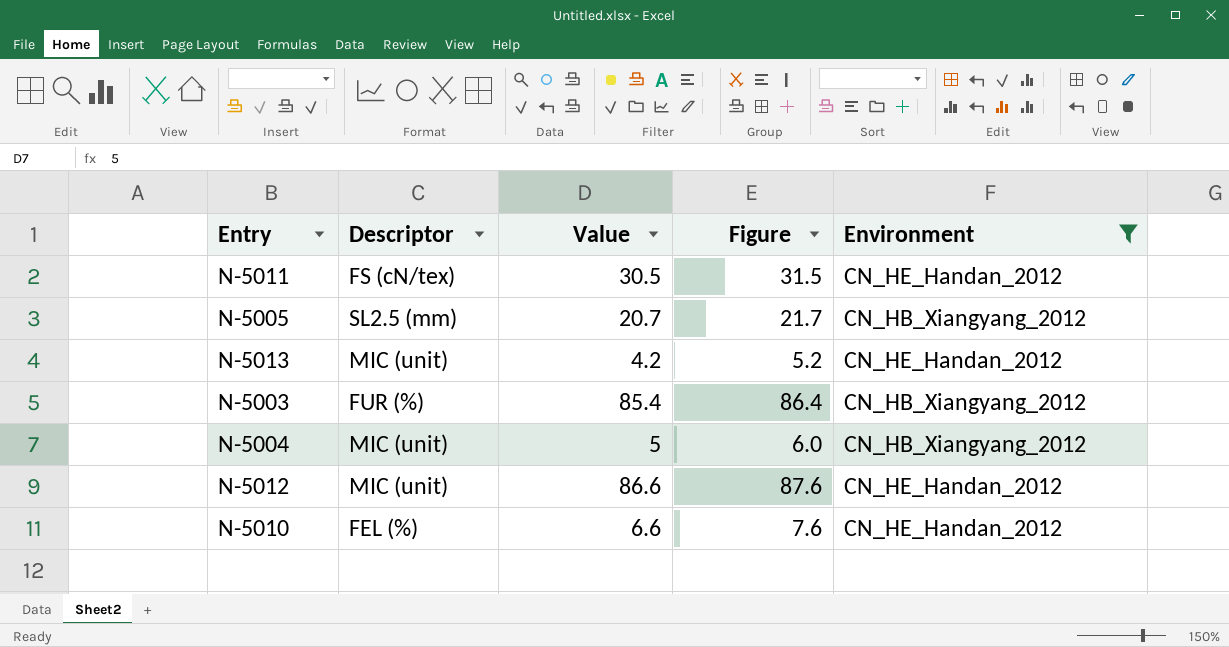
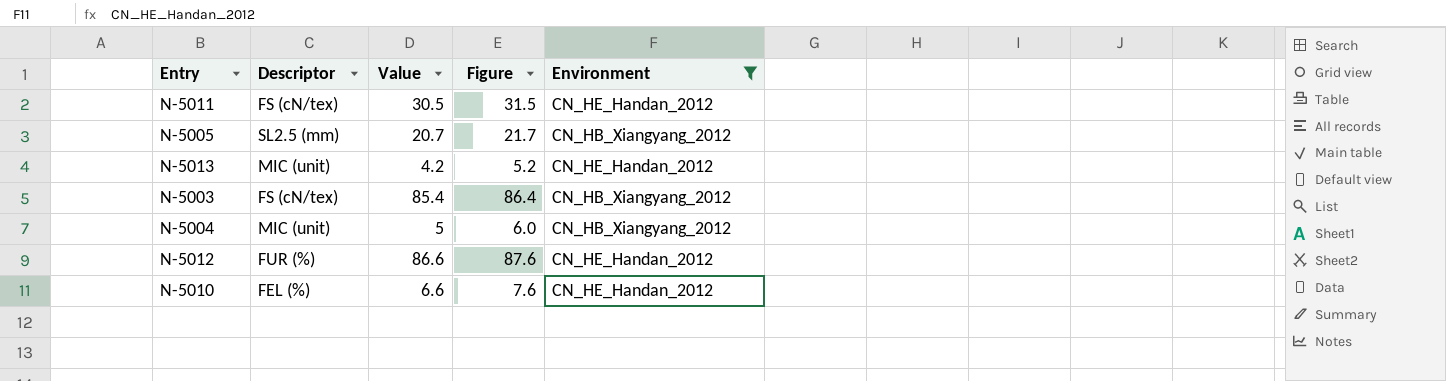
N-5003 | Descriptor: FUR (%) -> FS (cN/tex)
N-5012 | Descriptor: MIC (unit) -> FUR (%)

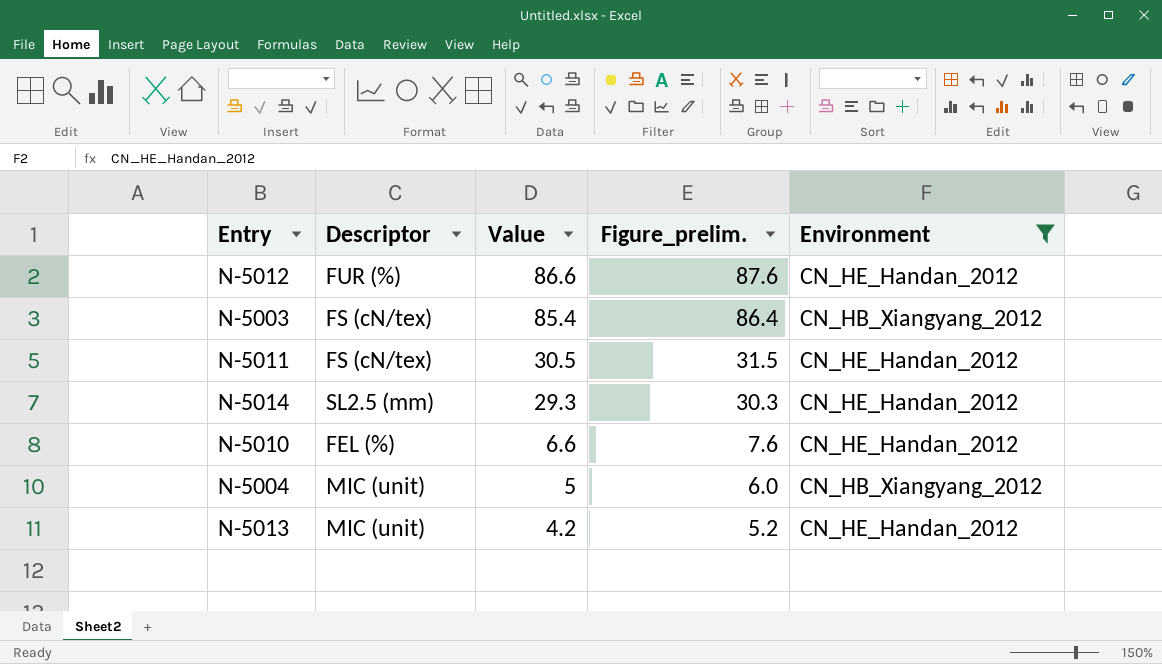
row order: none -> Value descending
column name: Figure -> Figure_prelim.
row N-5005: SL2.5 (mm) | 20.7 | 21.7 | CN_HB_Xiangyang_2012 -> none
row N-5014: none -> SL2.5 (mm) | 29.3 | 30.3 | CN_HE_Handan_2012

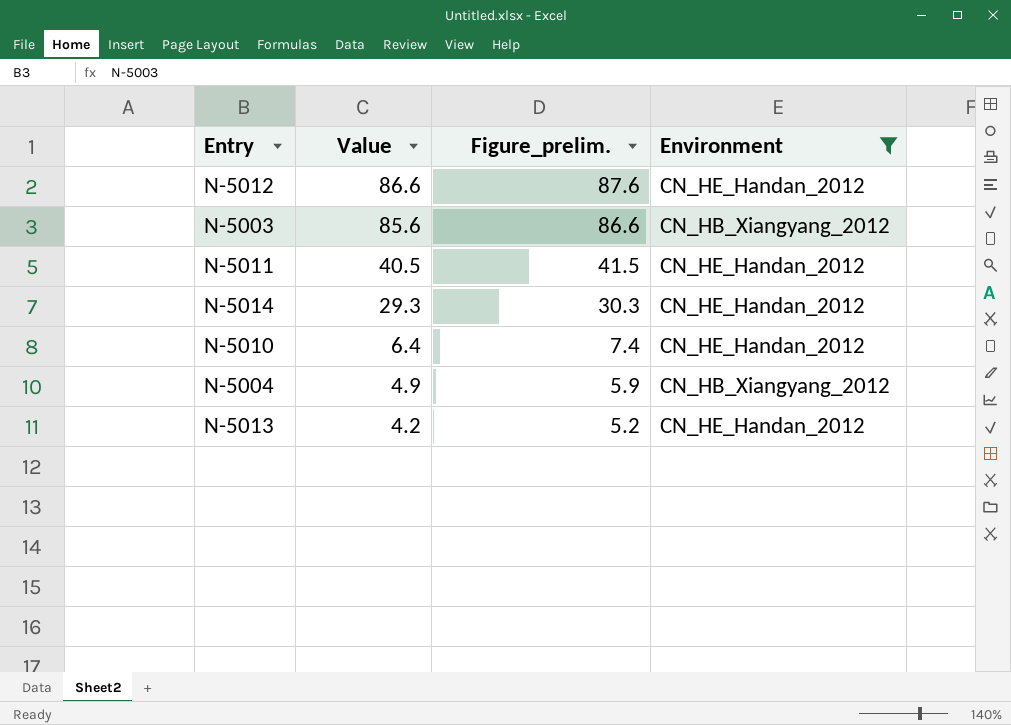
column Descriptor | position: 2 -> none
N-5003 | Value: 85.4 -> 85.6
N-5003 | Figure_prelim.: 86.4 -> 86.6
N-5011 | Value: 30.5 -> 40.5
N-5011 | Figure_prelim.: 31.5 -> 41.5
N-5010 | Value: 6.6 -> 6.4
N-5010 | Figure_prelim.: 7.6 -> 7.4
N-5004 | Value: 5 -> 4.9
N-5004 | Figure_prelim.: 6.0 -> 5.9

